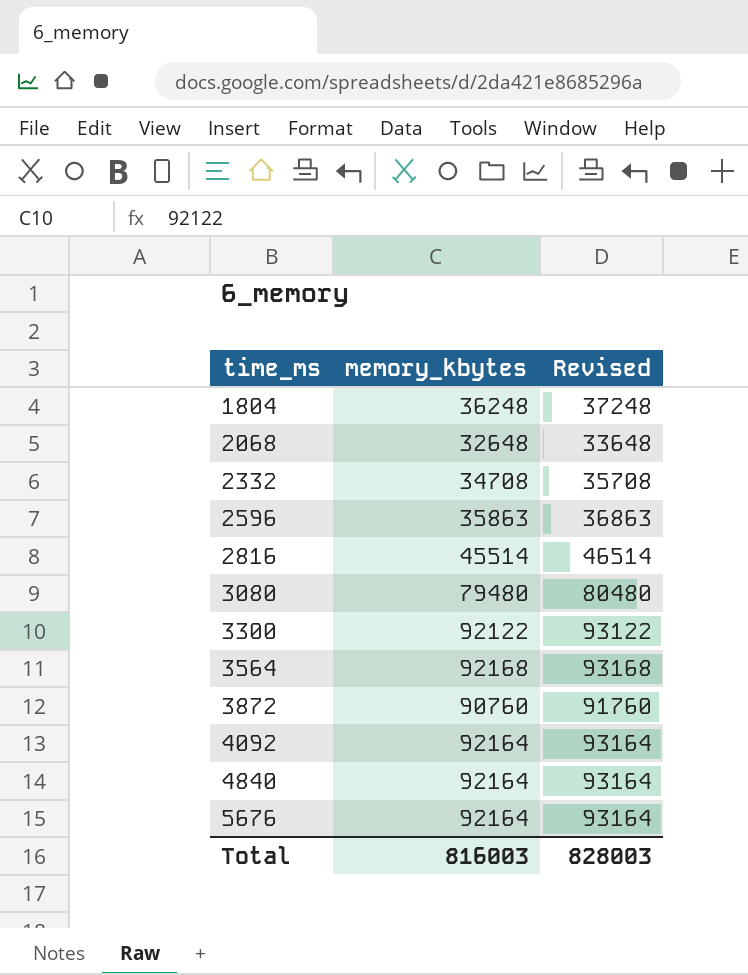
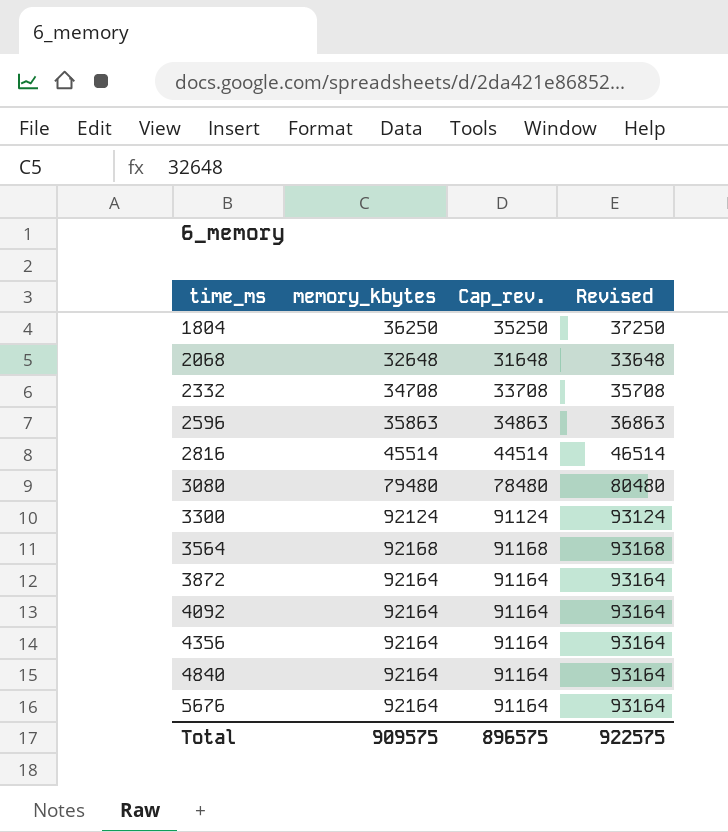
column Cap_rev. | formula: none -> [memory_kbytes] - 1000
1804 | memory_kbytes: 36248 -> 36250
1804 | Revised: 37248 -> 37250
3300 | memory_kbytes: 92122 -> 92124
3300 | Revised: 93122 -> 93124
3872 | memory_kbytes: 90760 -> 92164
3872 | Revised: 91760 -> 93164
row 4356: none -> 92164 | 91164 | 93164
Total | memory_kbytes: 816003 -> 909575
Total | Revised: 828003 -> 922575

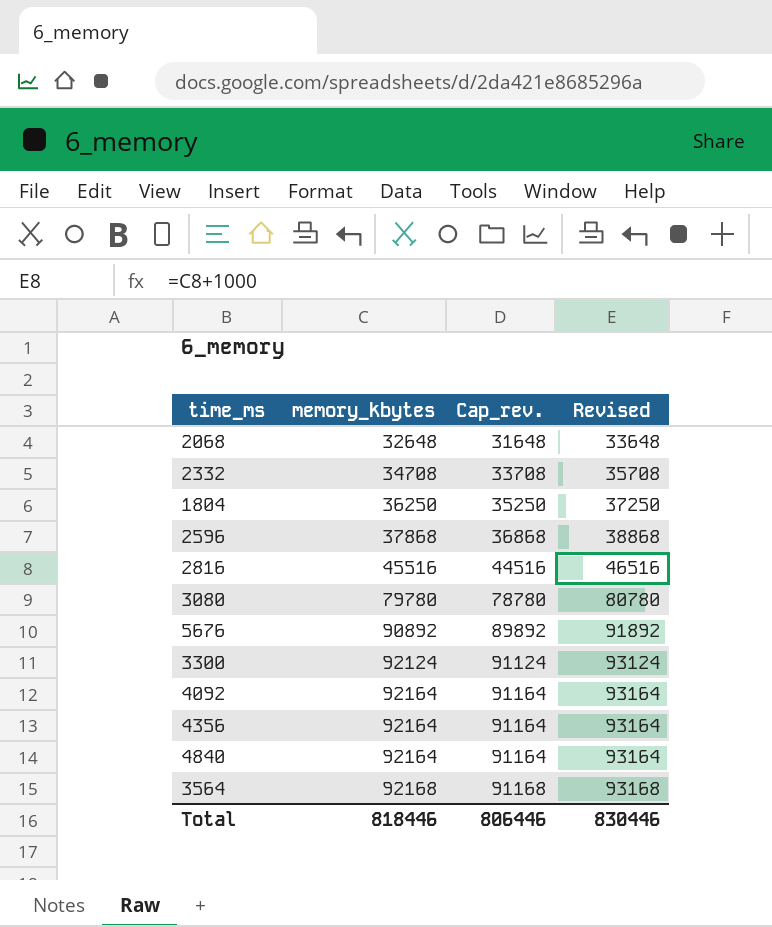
row order: time_ms ascending -> memory_kbytes ascending
row 3872: 92164 | 91164 | 93164 -> none
2596 | memory_kbytes: 35863 -> 37868
2596 | Cap_rev.: 34863 -> 36868
2596 | Revised: 36863 -> 38868
2816 | memory_kbytes: 45514 -> 45516
2816 | Cap_rev.: 44514 -> 44516
2816 | Revised: 46514 -> 46516
3080 | memory_kbytes: 79480 -> 79780
3080 | Cap_rev.: 78480 -> 78780
3080 | Revised: 80480 -> 80780
5676 | memory_kbytes: 92164 -> 90892
5676 | Cap_rev.: 91164 -> 89892
5676 | Revised: 93164 -> 91892
Total | memory_kbytes: 909575 -> 818446
Total | Cap_rev.: 896575 -> 806446
Total | Revised: 922575 -> 830446

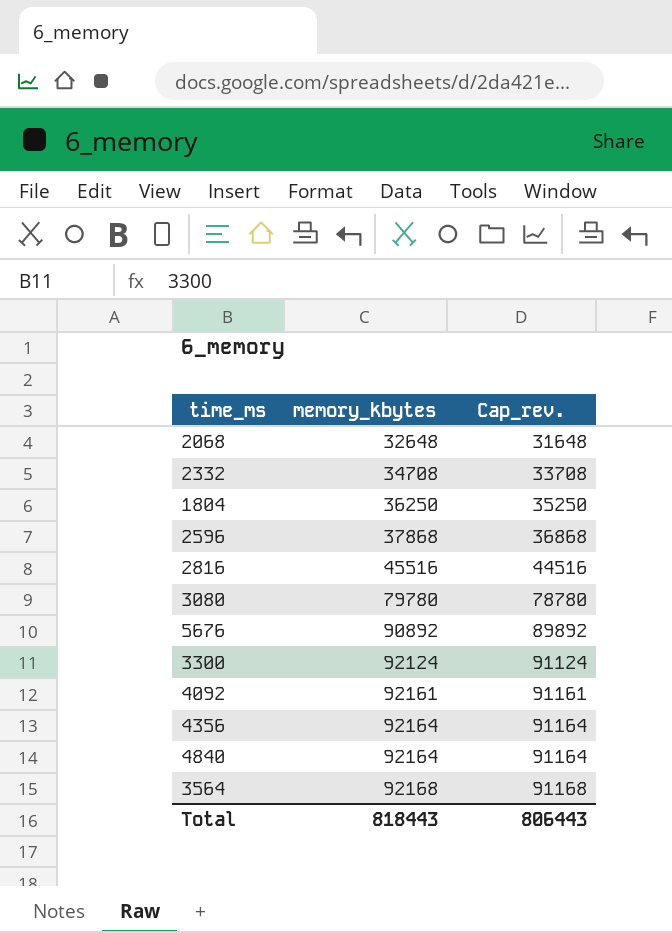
column Revised | formula: [memory_kbytes] + 1000 -> none
4092 | memory_kbytes: 92164 -> 92161
4092 | Cap_rev.: 91164 -> 91161
Total | memory_kbytes: 818446 -> 818443
Total | Cap_rev.: 806446 -> 806443

